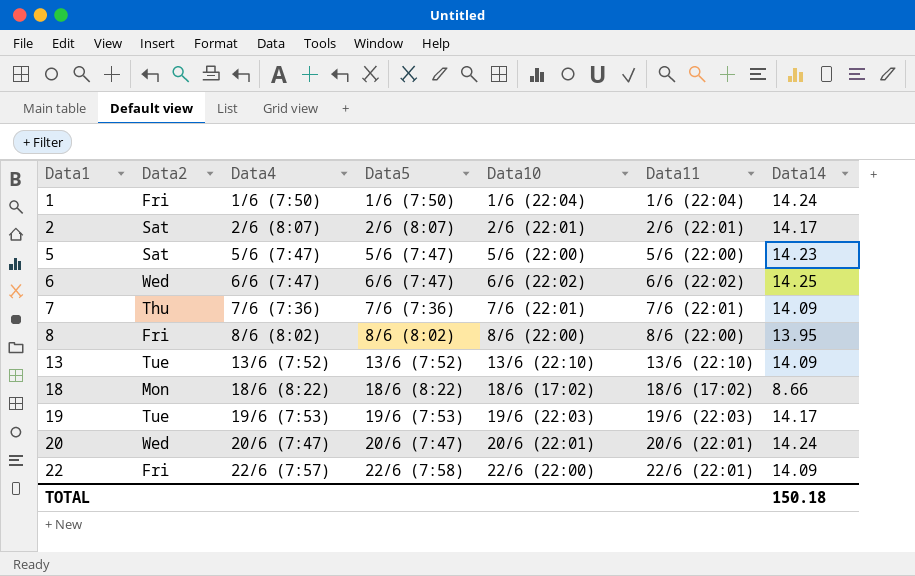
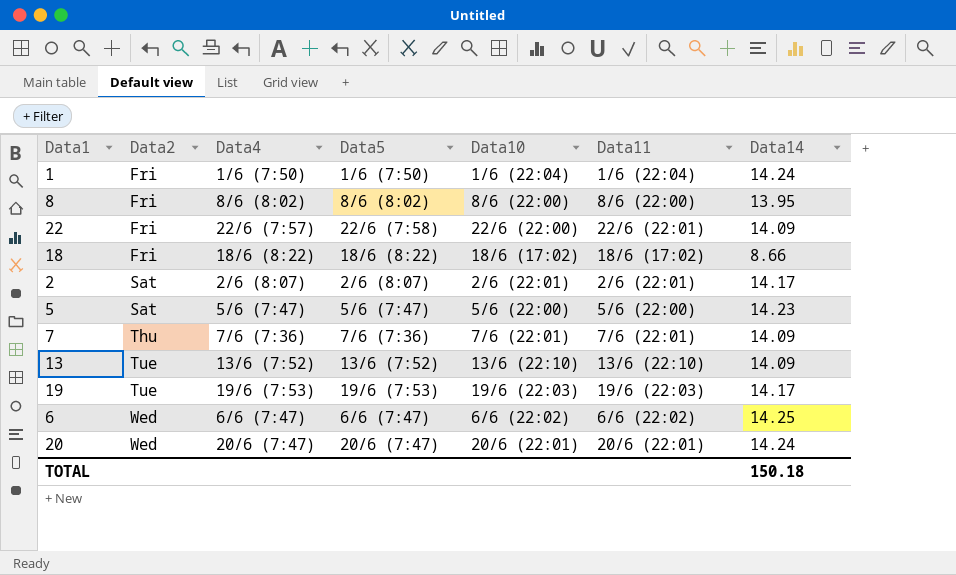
row order: Data1 ascending -> Data2 ascending
18 | Data2: Mon -> Fri

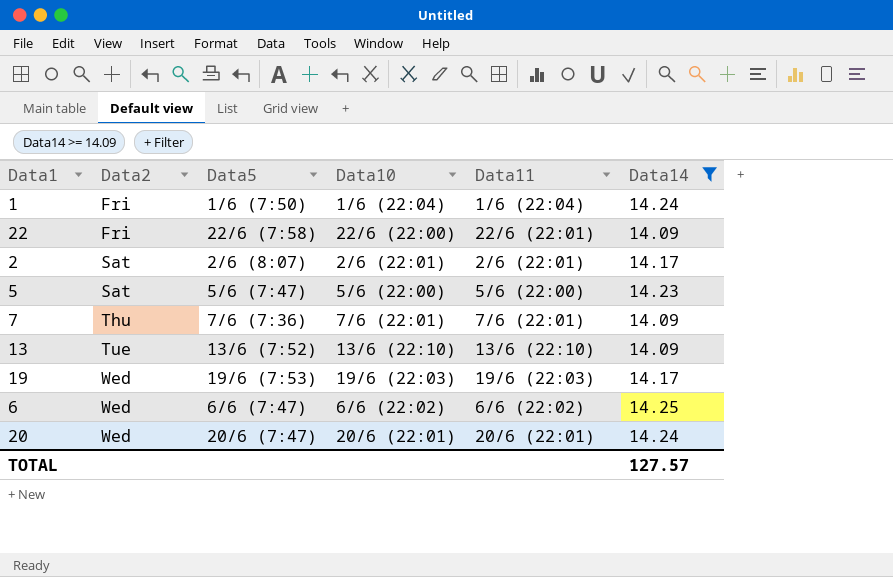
filter: none -> Data14 >= 14.09
column Data4 | position: 3 -> none
19 | Data2: Tue -> Wed
TOTAL | Data14: 150.18 -> 127.57

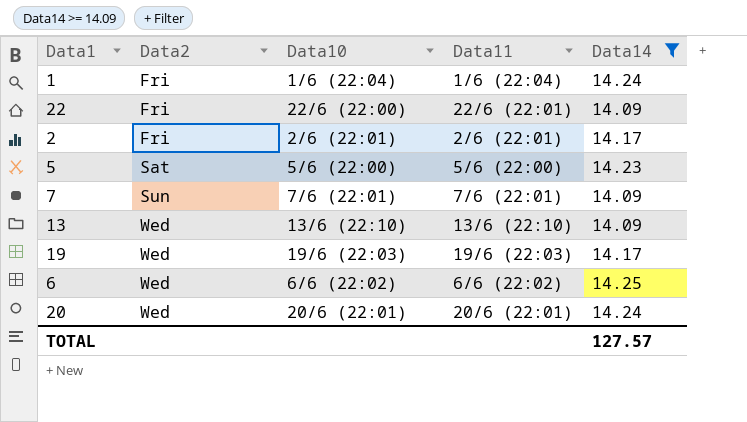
column Data5 | position: 3 -> none
2 | Data2: Sat -> Fri
7 | Data2: Thu -> Sun
13 | Data2: Tue -> Wed

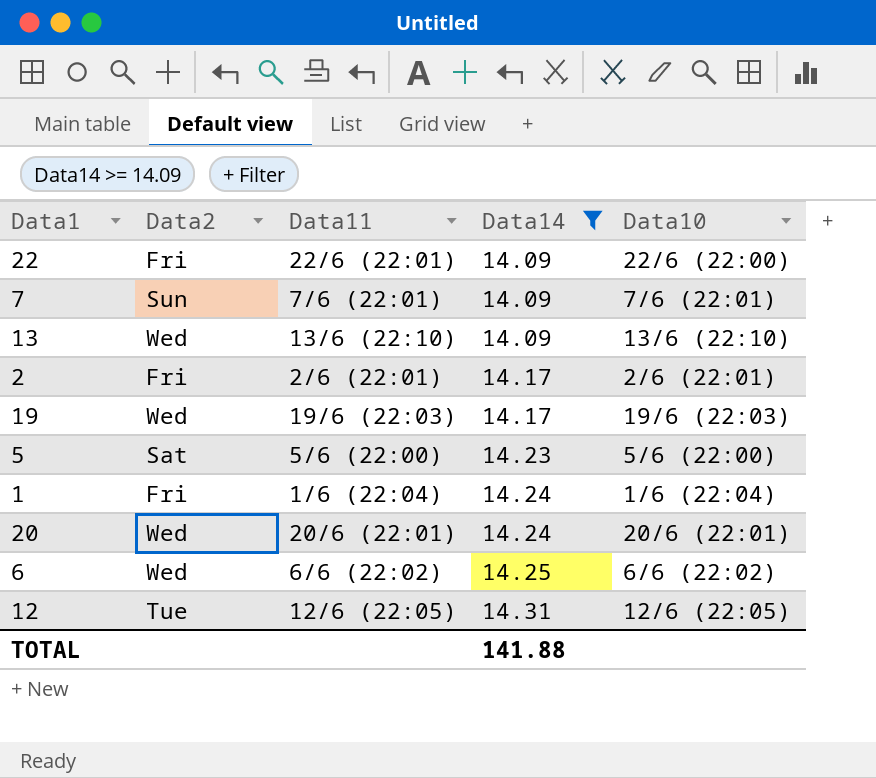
row order: Data2 ascending -> Data14 ascending
column Data10 | position: 3 -> 5
row 12: none -> Tue | 12/6 (22:05) | 14.31 | 12/6 (22:05)
TOTAL | Data14: 127.57 -> 141.88

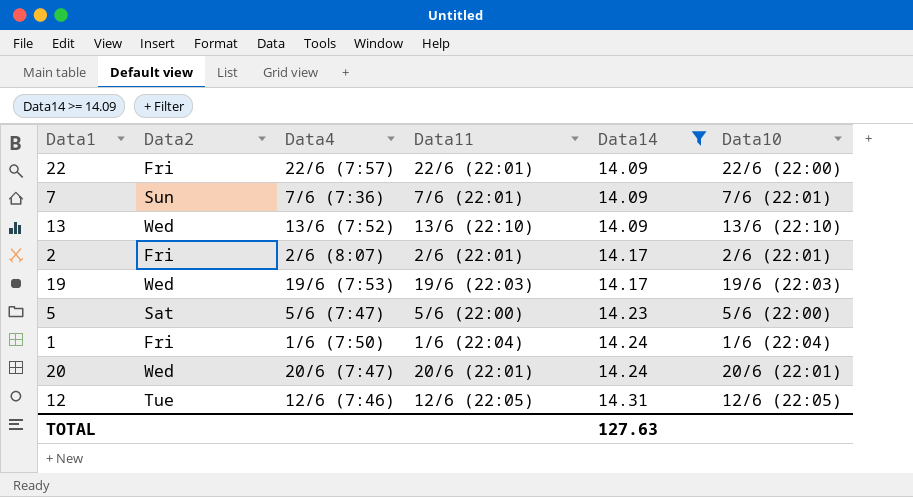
column Data4 | position: none -> 3
row 6: Wed | 6/6 (22:02) | 14.25 | 6/6 (22:02) -> none
TOTAL | Data14: 141.88 -> 127.63

